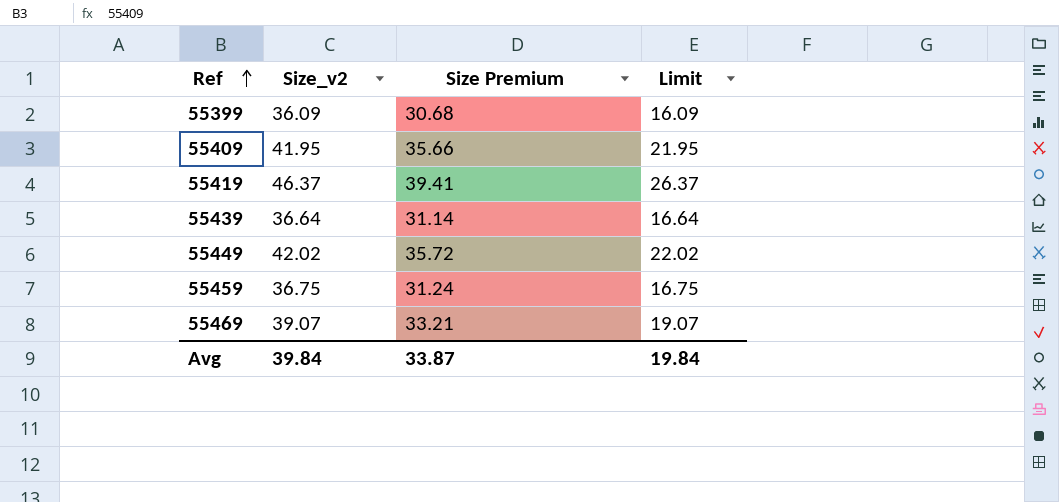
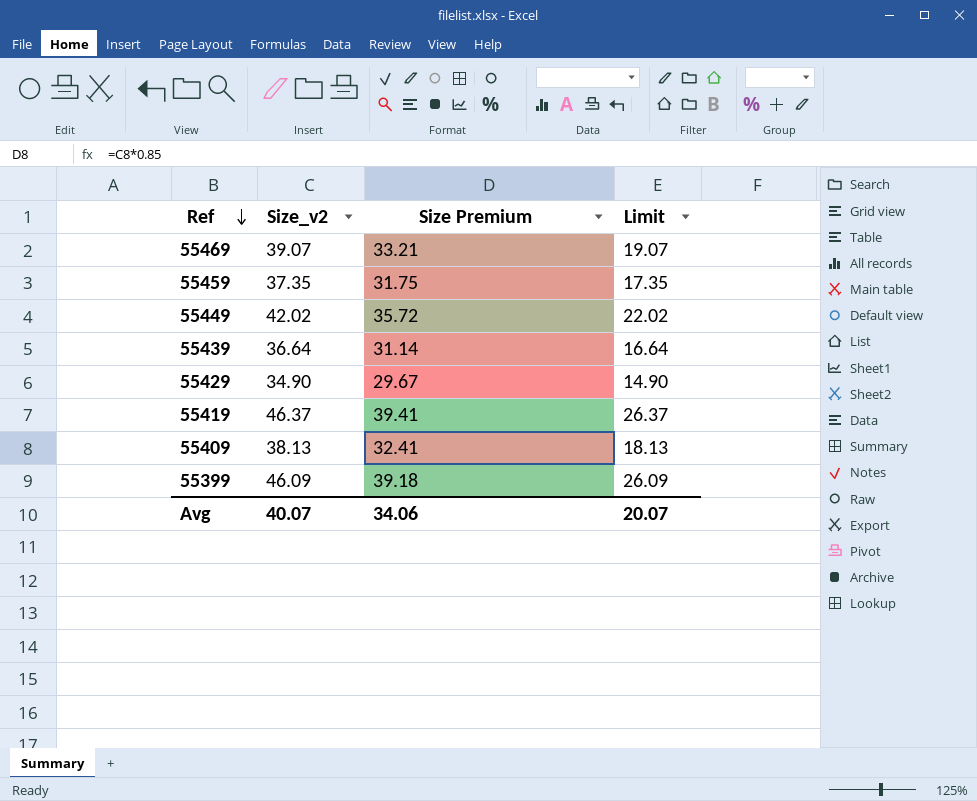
row order: Ref ascending -> Ref descending
55459 | Size_v2: 36.75 -> 37.35
55459 | Size Premium: 31.24 -> 31.75
55459 | Limit: 16.75 -> 17.35
row 55429: none -> 34.90 | 29.67 | 14.90
55409 | Size_v2: 41.95 -> 38.13
55409 | Size Premium: 35.66 -> 32.41
55409 | Limit: 21.95 -> 18.13
55399 | Size_v2: 36.09 -> 46.09
55399 | Size Premium: 30.68 -> 39.18
55399 | Limit: 16.09 -> 26.09
Avg | Size_v2: 39.84 -> 40.07
Avg | Size Premium: 33.87 -> 34.06
Avg | Limit: 19.84 -> 20.07

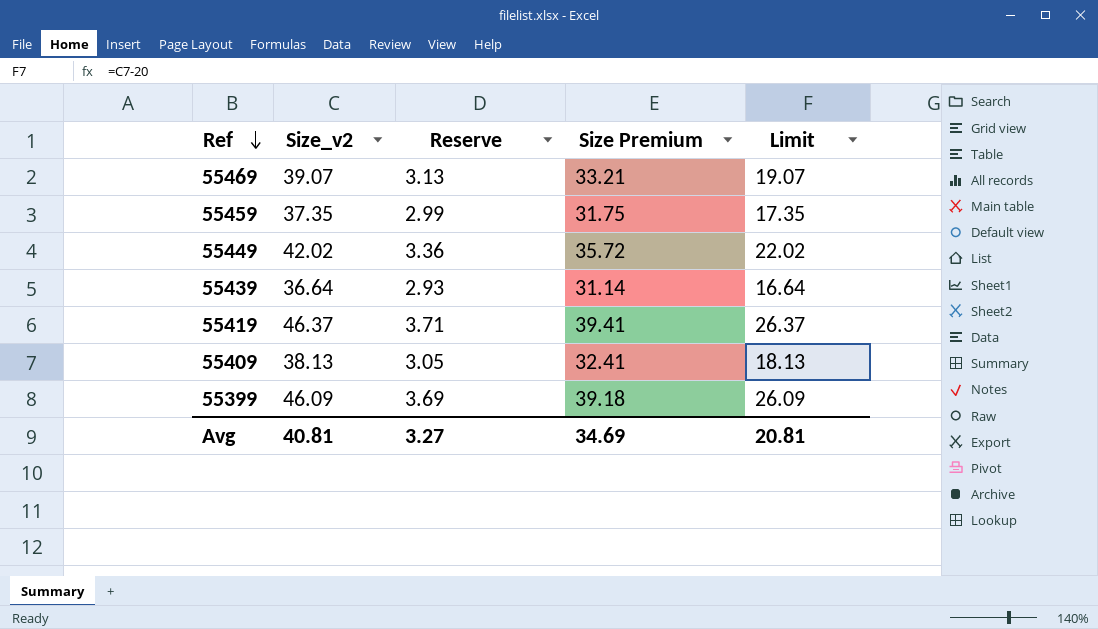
column Reserve | formula: none -> [Size_v2] * 0.08
row 55429: 34.90 | 29.67 | 14.90 -> none
Avg | Size_v2: 40.07 -> 40.81
Avg | Size Premium: 34.06 -> 34.69
Avg | Limit: 20.07 -> 20.81

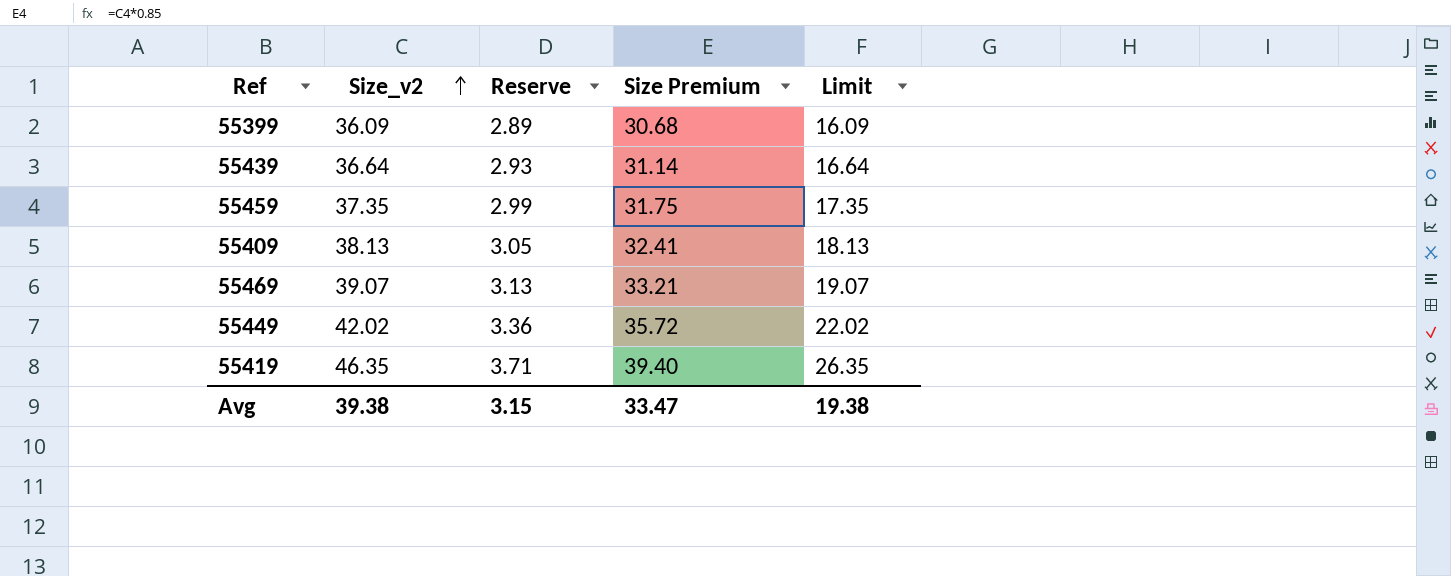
row order: Ref descending -> Size_v2 ascending
55399 | Size_v2: 46.09 -> 36.09
55399 | Reserve: 3.69 -> 2.89
55399 | Size Premium: 39.18 -> 30.68
55399 | Limit: 26.09 -> 16.09
55419 | Size_v2: 46.37 -> 46.35
55419 | Size Premium: 39.41 -> 39.40
55419 | Limit: 26.37 -> 26.35
Avg | Size_v2: 40.81 -> 39.38
Avg | Reserve: 3.27 -> 3.15
Avg | Size Premium: 34.69 -> 33.47
Avg | Limit: 20.81 -> 19.38

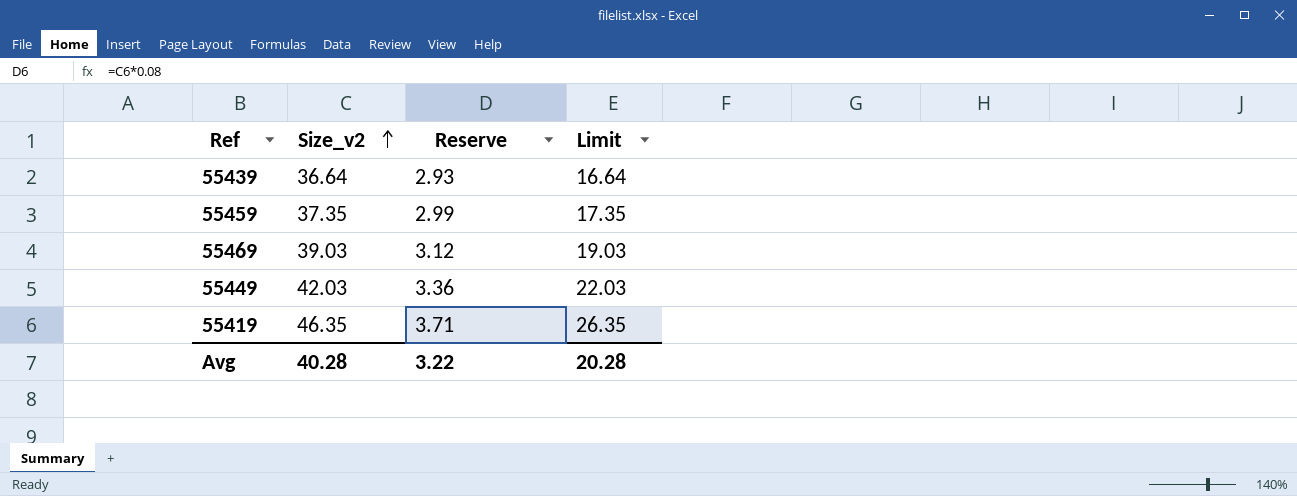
column Size Premium | formula: [Size_v2] * 0.85 -> none
row 55399: 36.09 | 2.89 | 30.68 | 16.09 -> none
row 55409: 38.13 | 3.05 | 32.41 | 18.13 -> none
55469 | Size_v2: 39.07 -> 39.03
55469 | Reserve: 3.13 -> 3.12
55469 | Limit: 19.07 -> 19.03
55449 | Size_v2: 42.02 -> 42.03
55449 | Limit: 22.02 -> 22.03
Avg | Size_v2: 39.38 -> 40.28
Avg | Reserve: 3.15 -> 3.22
Avg | Limit: 19.38 -> 20.28

